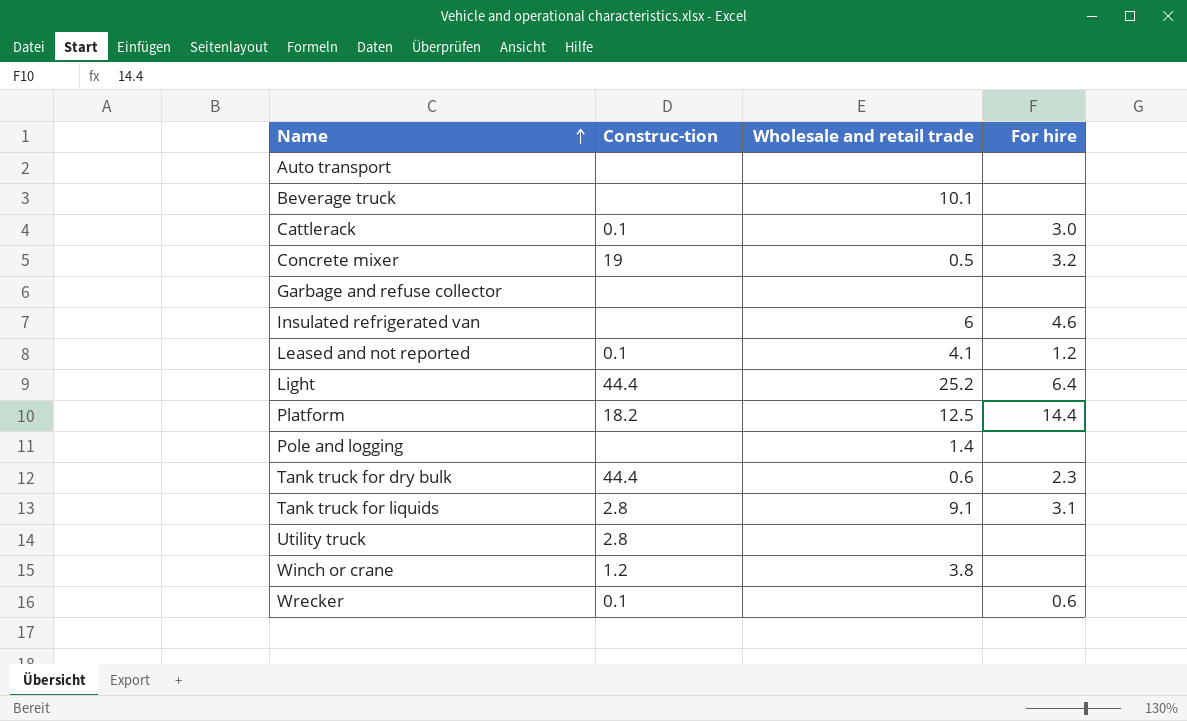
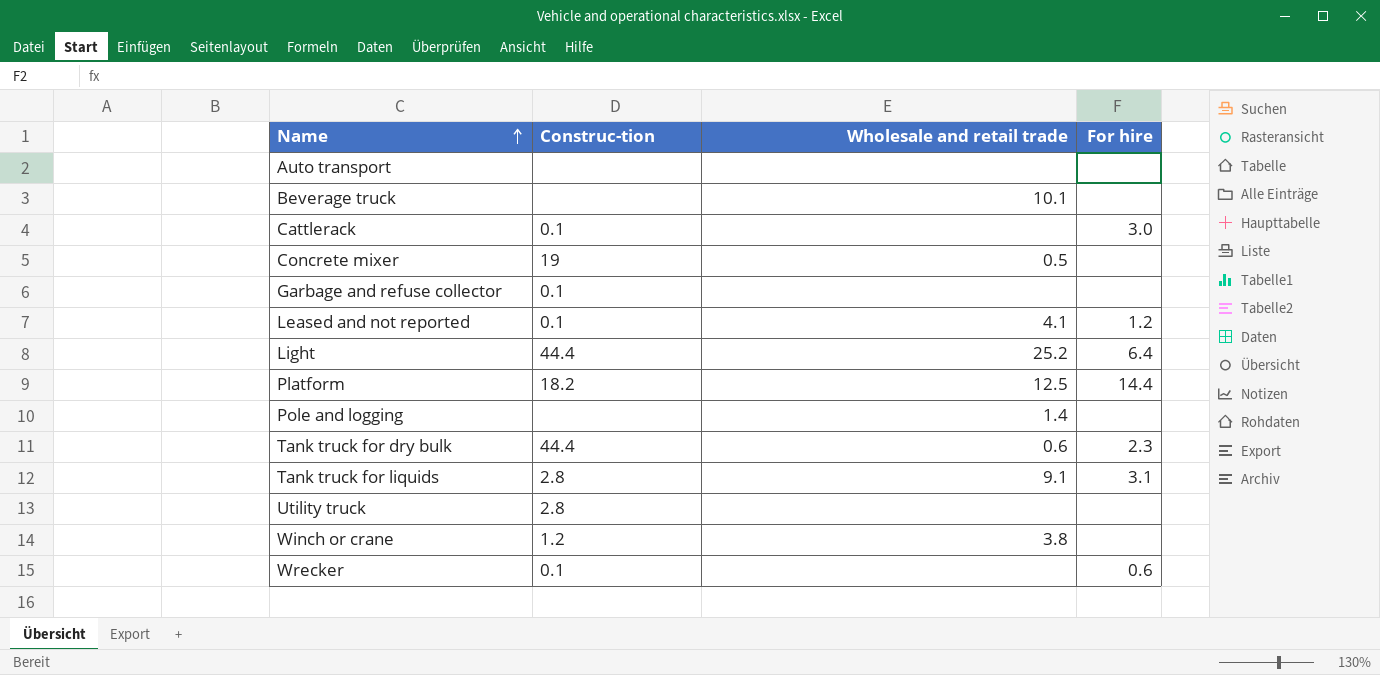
row Insulated refrigerated van: none | 6 | 4.6 -> none
Concrete mixer | For hire: 3.2 -> none
Garbage and refuse collector | Construc-tion: none -> 0.1

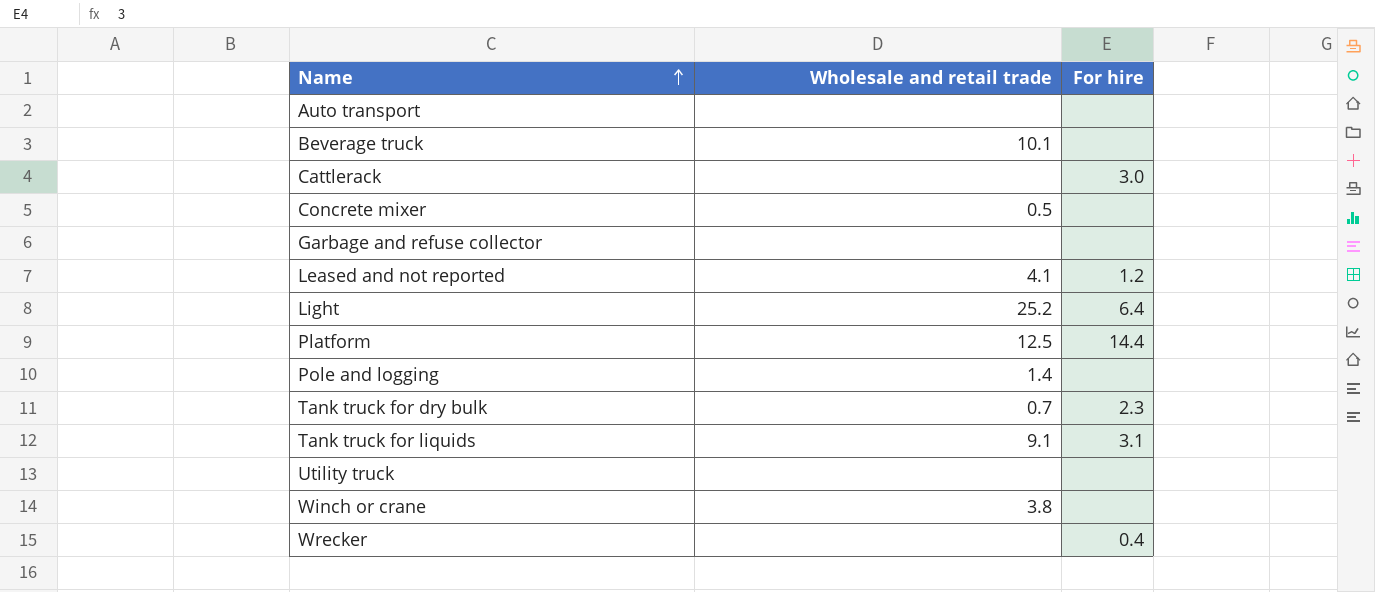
column Construc-tion | position: 2 -> none
Tank truck for dry bulk | Wholesale and retail trade: 0.6 -> 0.7
Wrecker | For hire: 0.6 -> 0.4

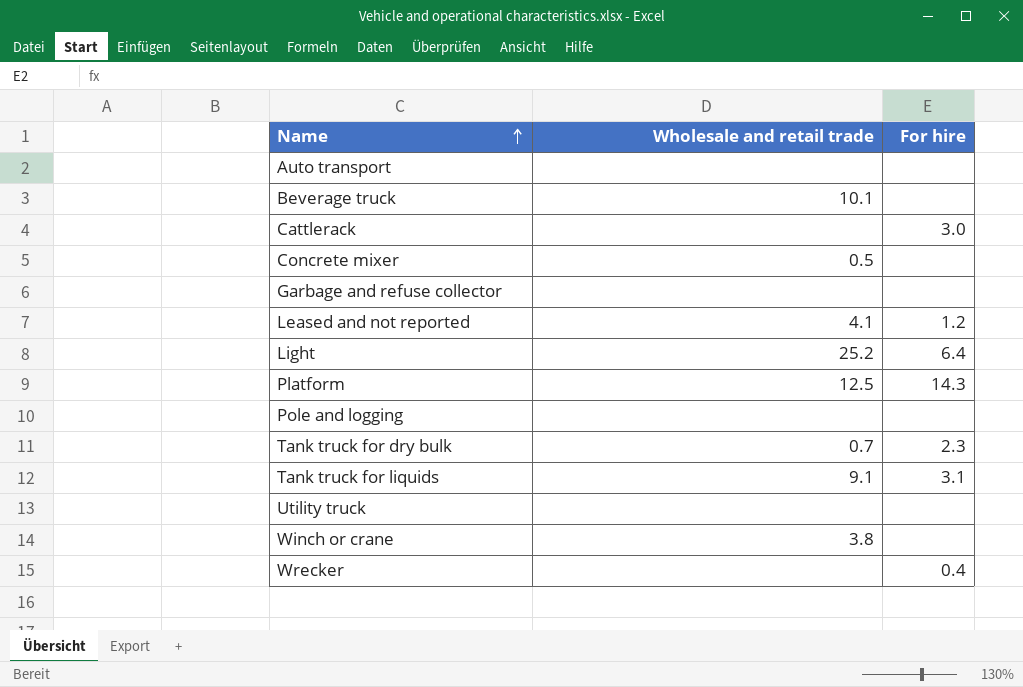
Platform | For hire: 14.4 -> 14.3
Pole and logging | Wholesale and retail trade: 1.4 -> none

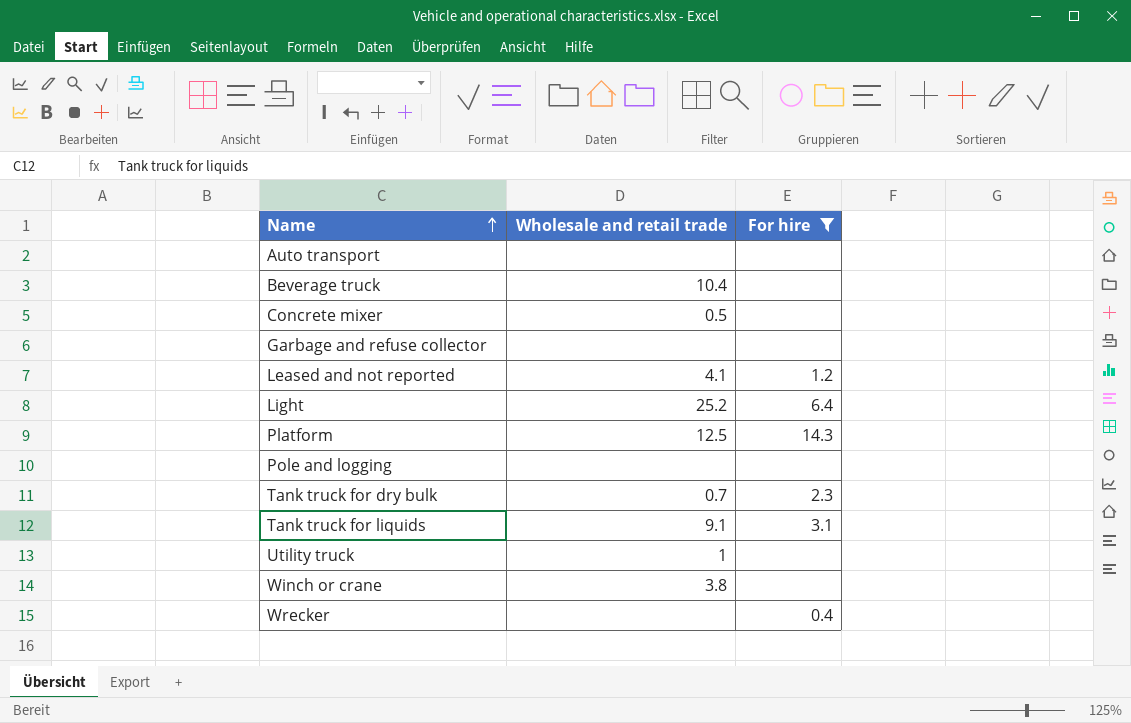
filter: none -> For hire != 3.0
Beverage truck | Wholesale and retail trade: 10.1 -> 10.4
Utility truck | Wholesale and retail trade: none -> 1

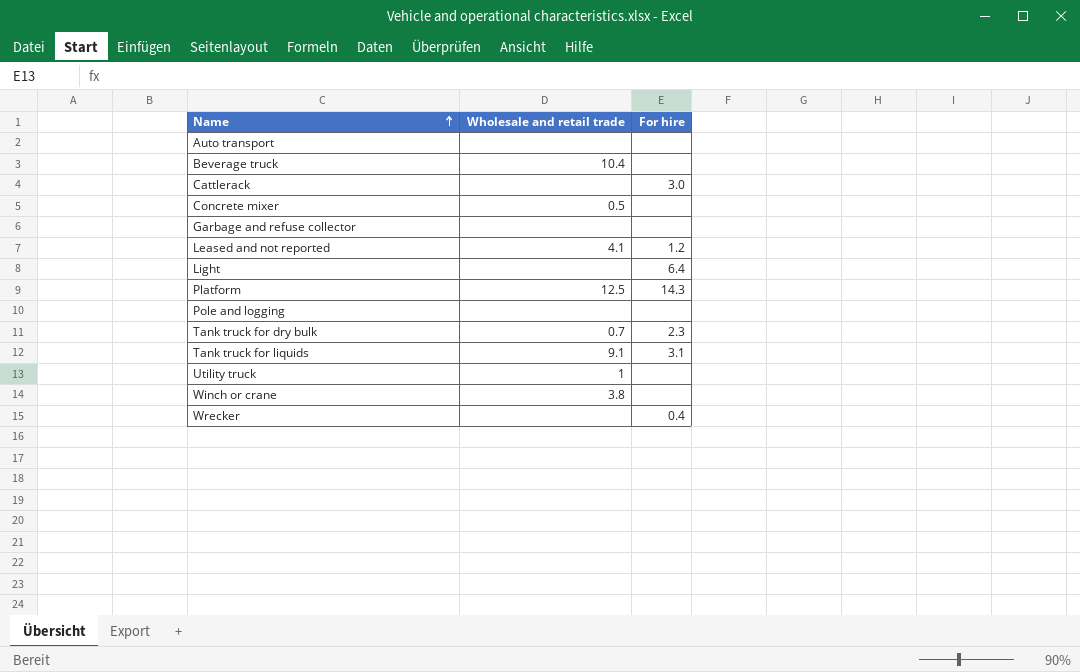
filter: For hire != 3.0 -> none
Light | Wholesale and retail trade: 25.2 -> none

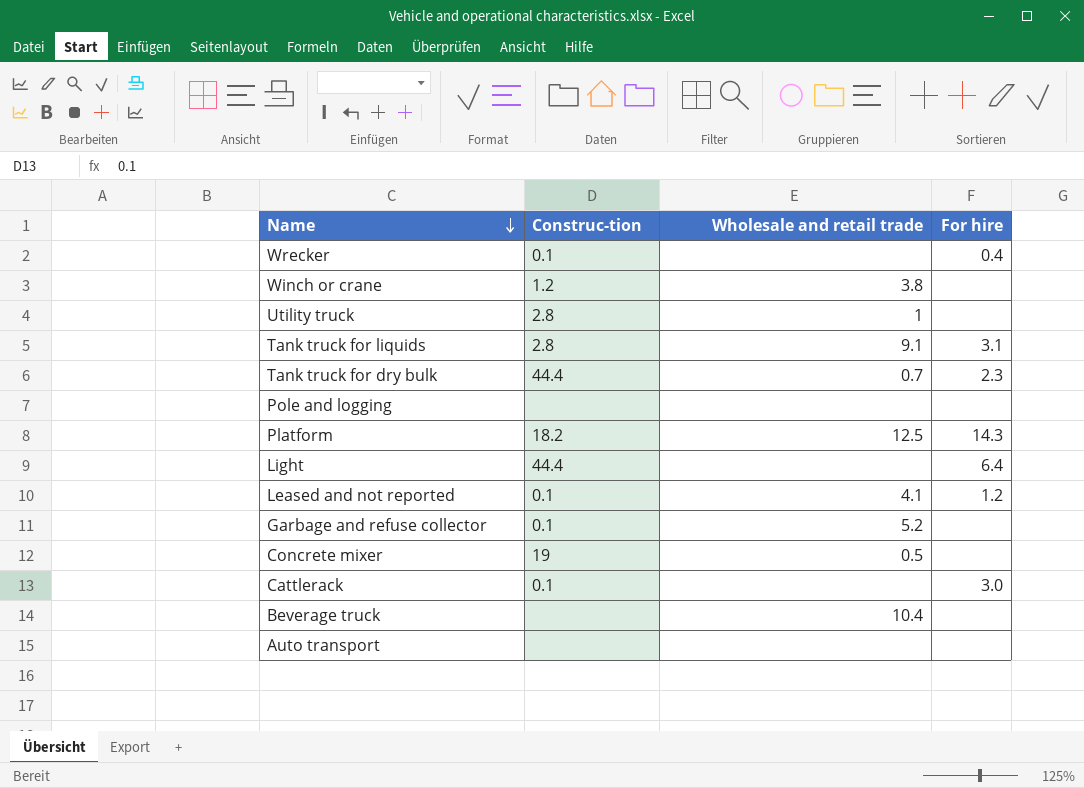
row order: Name ascending -> Name descending
column Construc-tion | position: none -> 2
Garbage and refuse collector | Wholesale and retail trade: none -> 5.2

